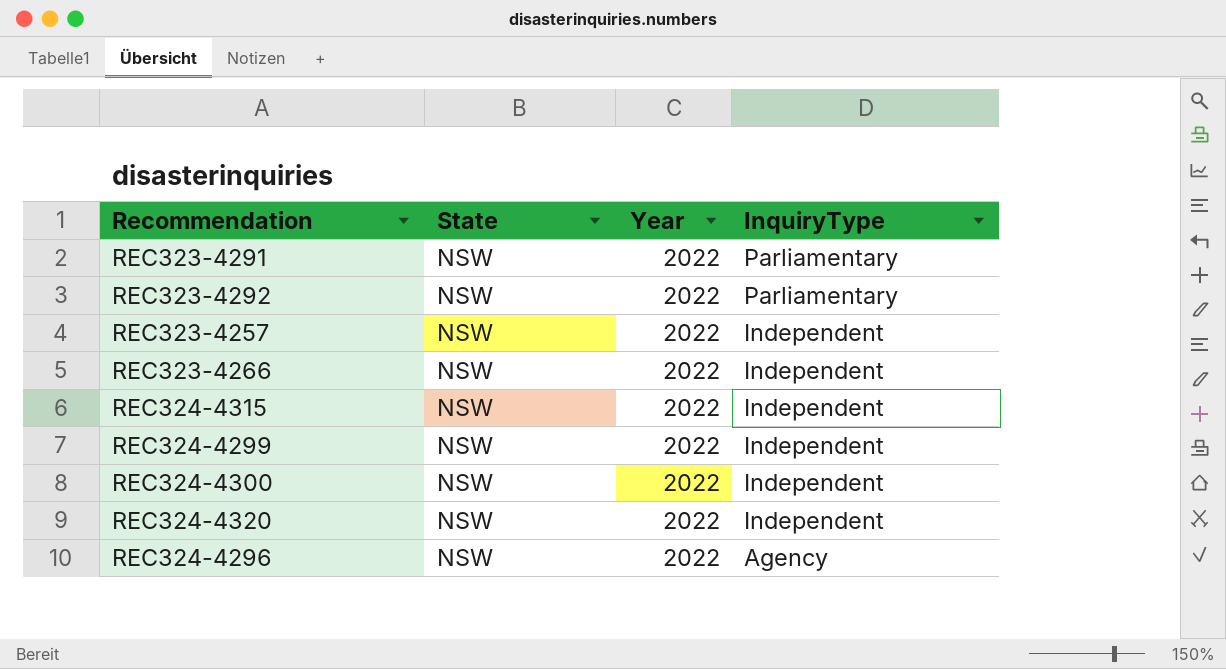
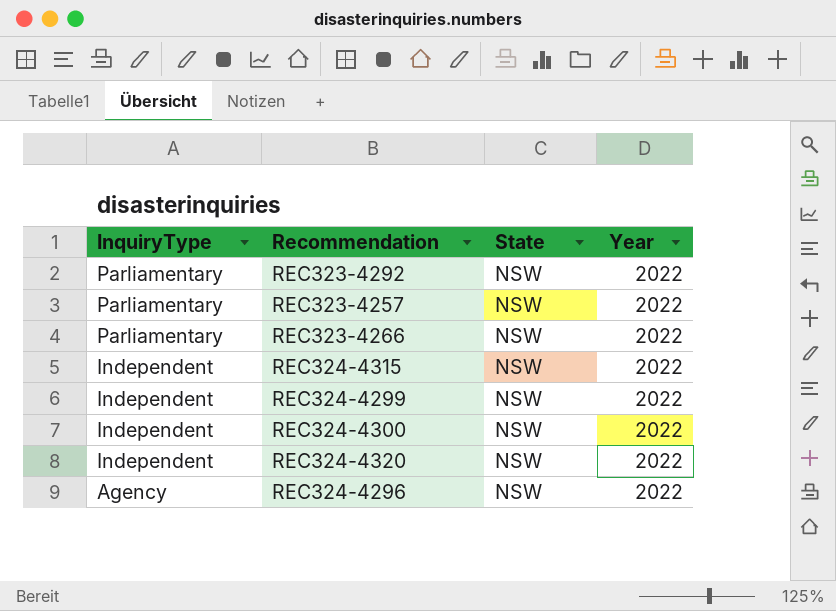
column InquiryType | position: 4 -> 1
row REC323-4291: NSW | 2022 | Parliamentary -> none
REC323-4257 | InquiryType: Independent -> Parliamentary
REC323-4266 | InquiryType: Independent -> Parliamentary

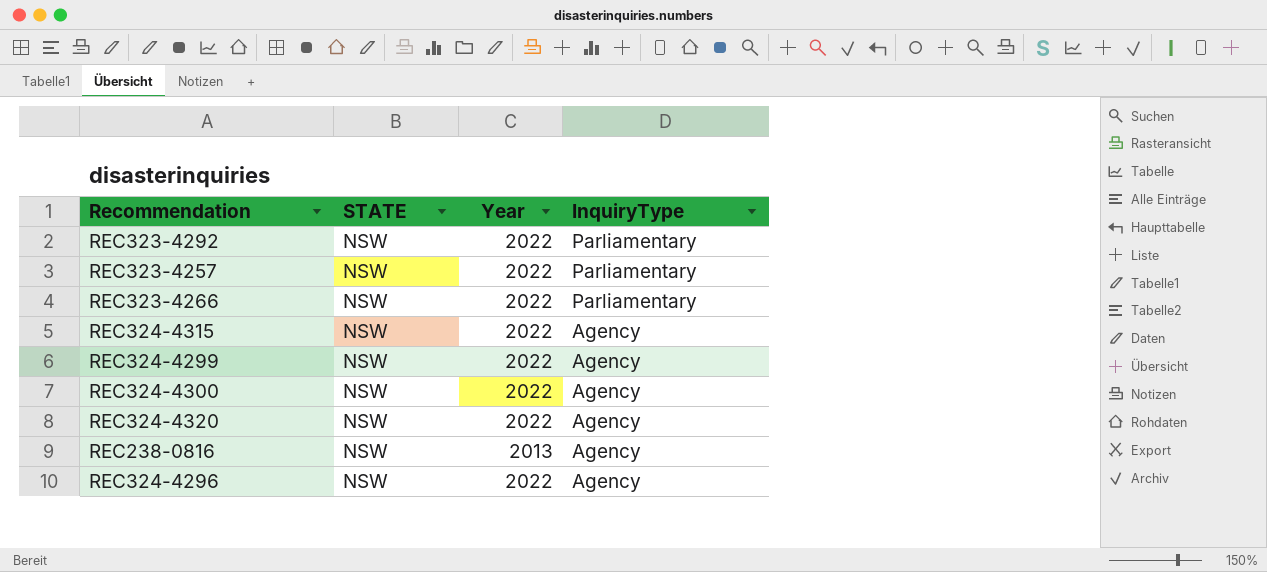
column name: State -> STATE
column InquiryType | position: 1 -> 4
REC324-4315 | InquiryType: Independent -> Agency
REC324-4299 | InquiryType: Independent -> Agency
REC324-4300 | InquiryType: Independent -> Agency
REC324-4320 | InquiryType: Independent -> Agency
row REC238-0816: none -> NSW | 2013 | Agency

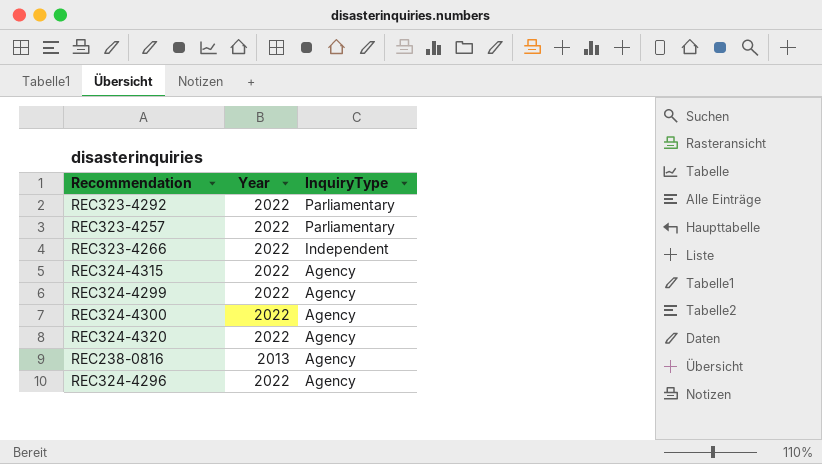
column STATE | position: 2 -> none
REC323-4266 | InquiryType: Parliamentary -> Independent

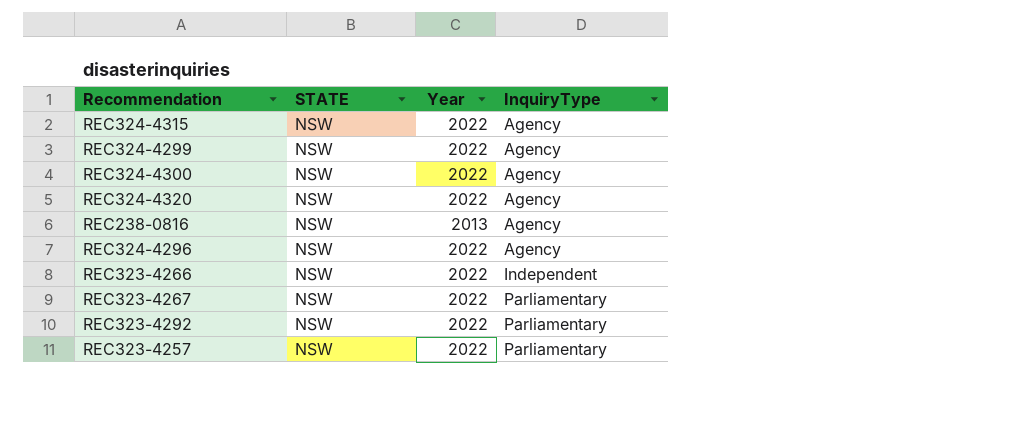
row order: InquiryType descending -> InquiryType ascending
column STATE | position: none -> 2
row REC323-4267: none -> NSW | 2022 | Parliamentary

